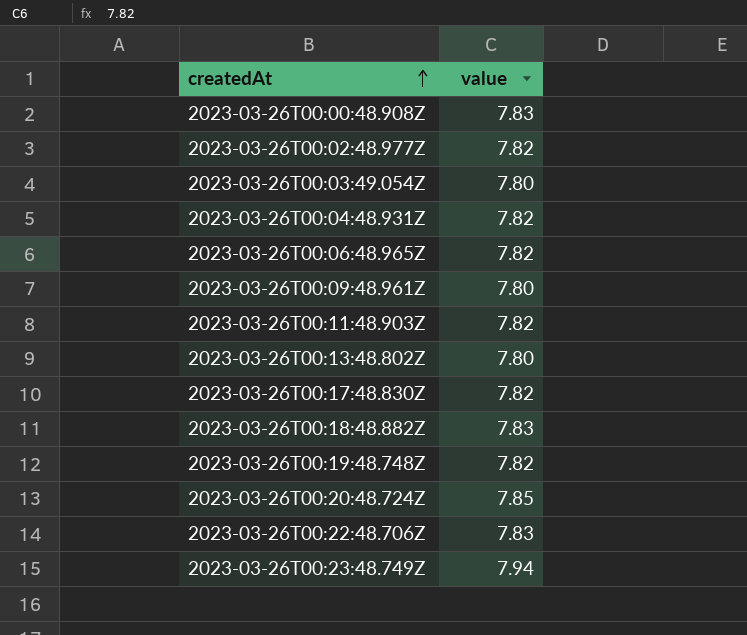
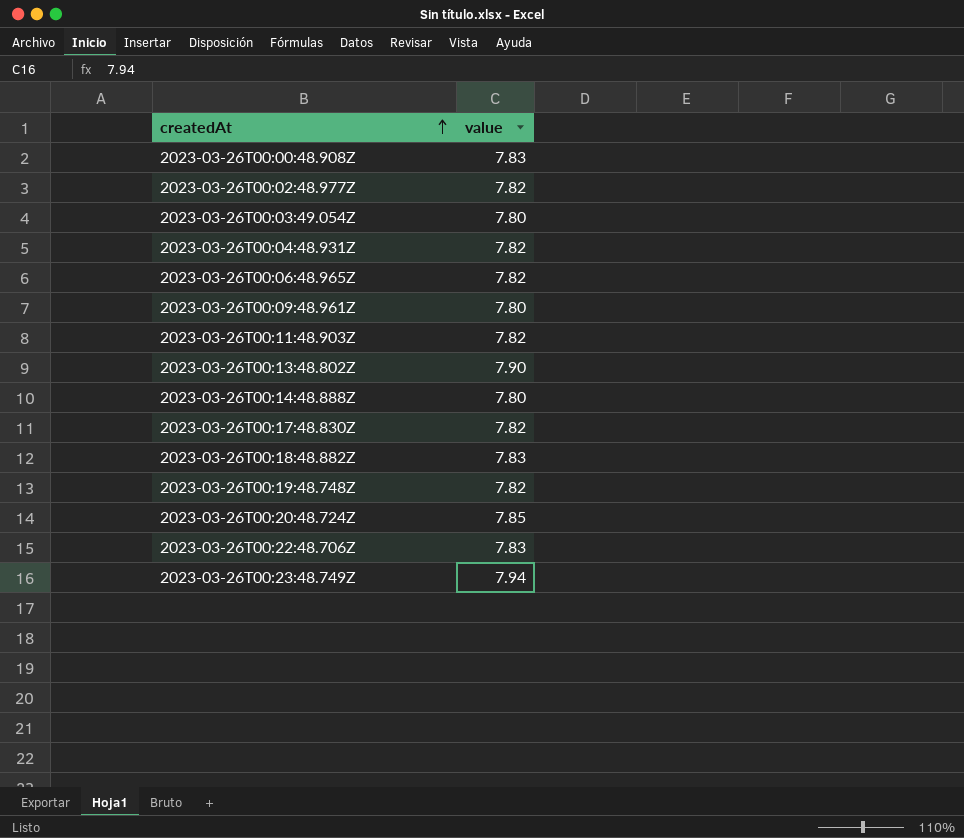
2023-03-26T00:13:48.802Z | value: 7.80 -> 7.90
row 2023-03-26T00:14:48.888Z: none -> 7.80

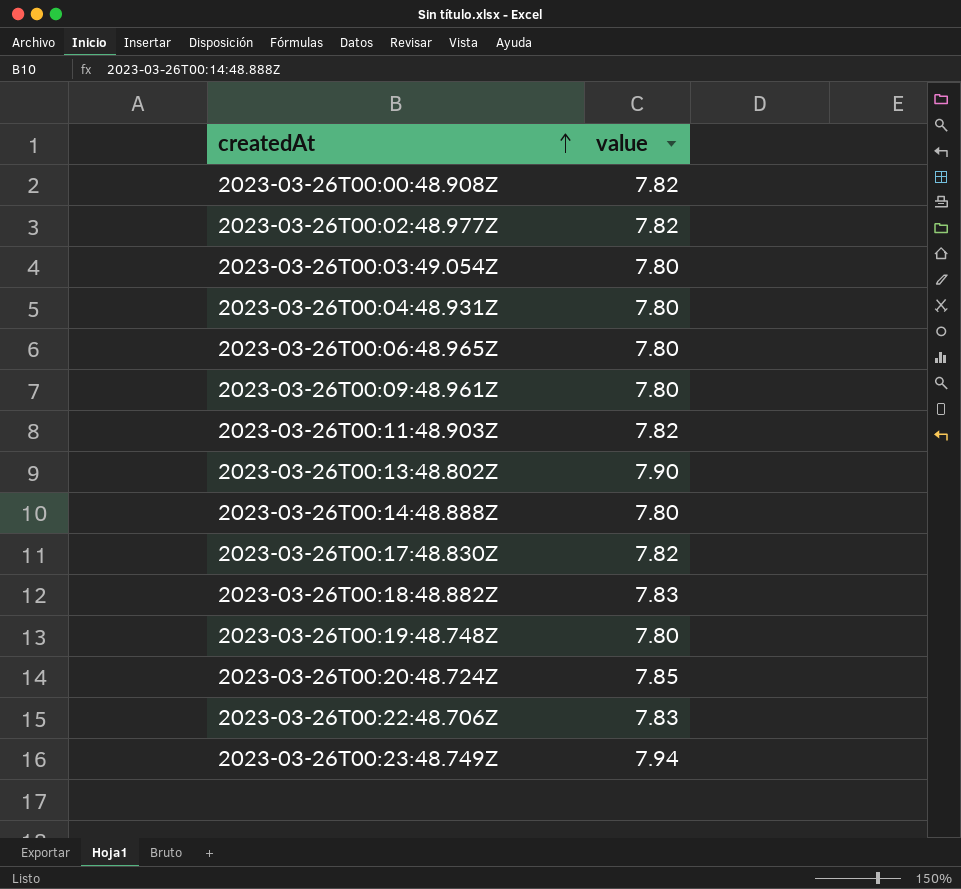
2023-03-26T00:00:48.908Z | value: 7.83 -> 7.82
2023-03-26T00:04:48.931Z | value: 7.82 -> 7.80
2023-03-26T00:06:48.965Z | value: 7.82 -> 7.80
2023-03-26T00:19:48.748Z | value: 7.82 -> 7.80

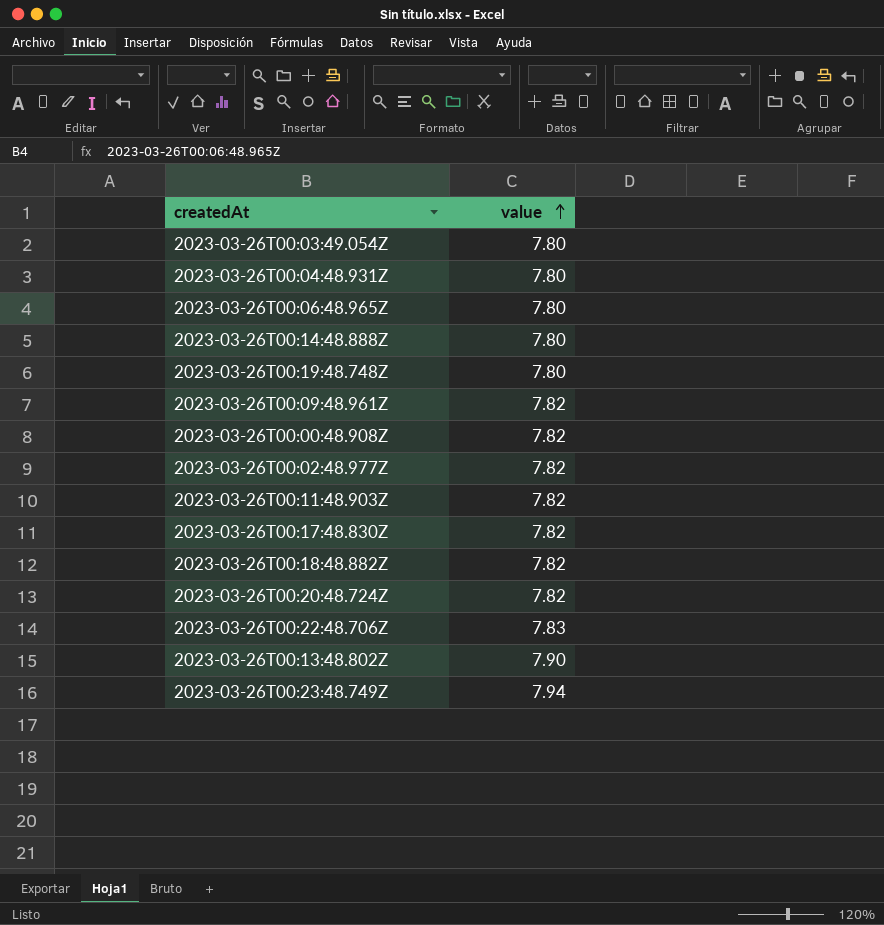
row order: createdAt ascending -> value ascending
2023-03-26T00:09:48.961Z | value: 7.80 -> 7.82
2023-03-26T00:18:48.882Z | value: 7.83 -> 7.82
2023-03-26T00:20:48.724Z | value: 7.85 -> 7.82

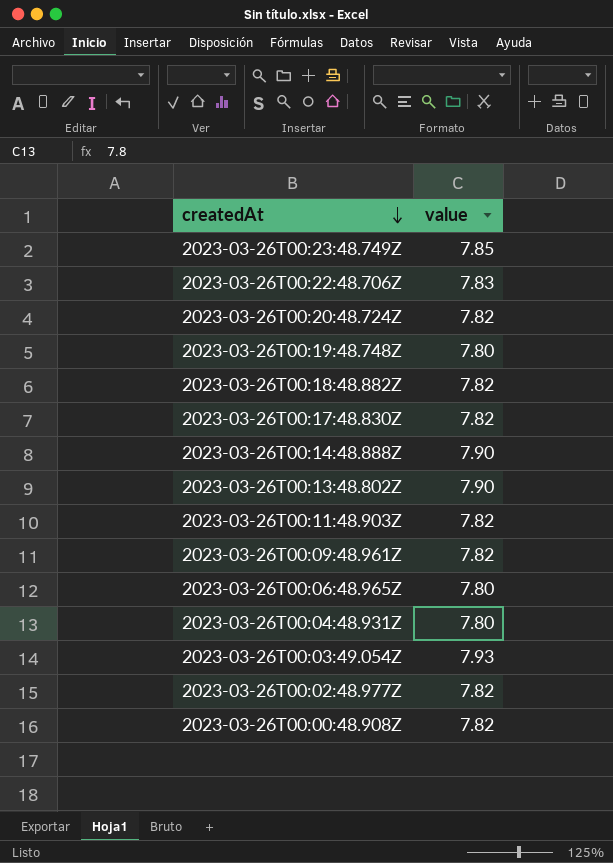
row order: value ascending -> createdAt descending
2023-03-26T00:23:48.749Z | value: 7.94 -> 7.85
2023-03-26T00:14:48.888Z | value: 7.80 -> 7.90
2023-03-26T00:03:49.054Z | value: 7.80 -> 7.93

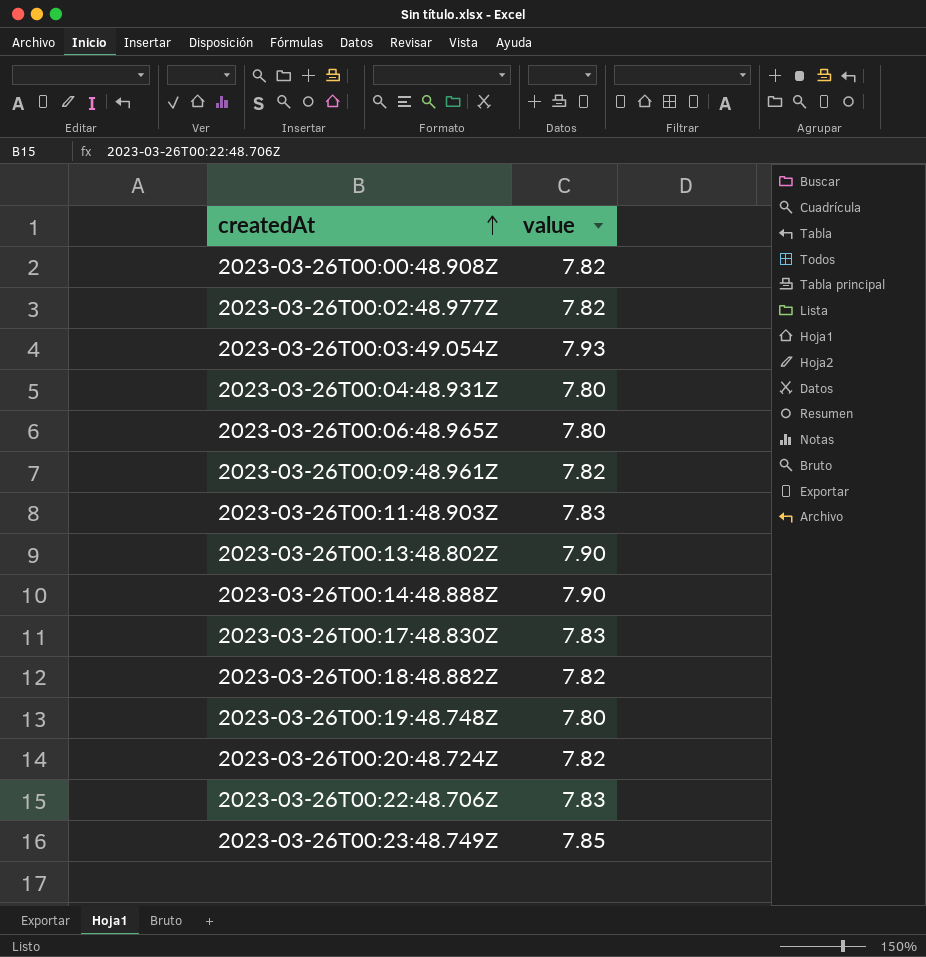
row order: createdAt descending -> createdAt ascending
2023-03-26T00:11:48.903Z | value: 7.82 -> 7.83
2023-03-26T00:17:48.830Z | value: 7.82 -> 7.83

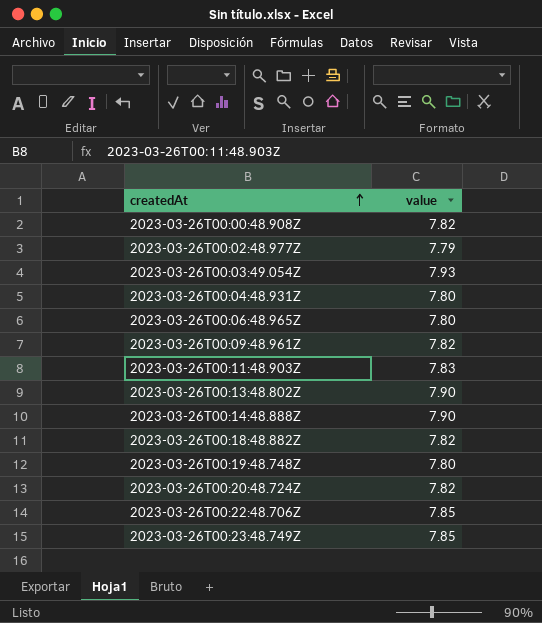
row 2023-03-26T00:17:48.830Z: 7.83 -> none
2023-03-26T00:02:48.977Z | value: 7.82 -> 7.79
2023-03-26T00:22:48.706Z | value: 7.83 -> 7.85

